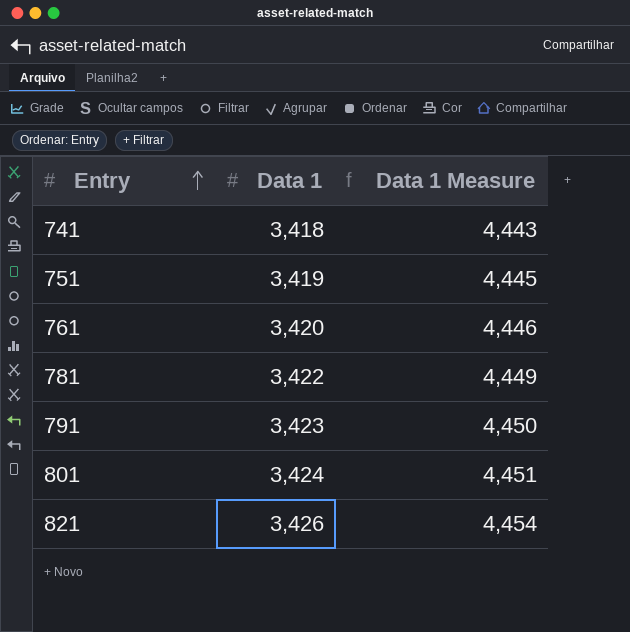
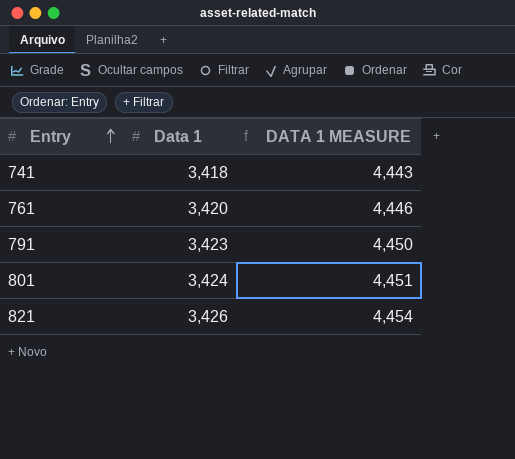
column name: Data 1 Measure -> DATA 1 MEASURE
row 751: 3,419 | 4,445 -> none
row 781: 3,422 | 4,449 -> none

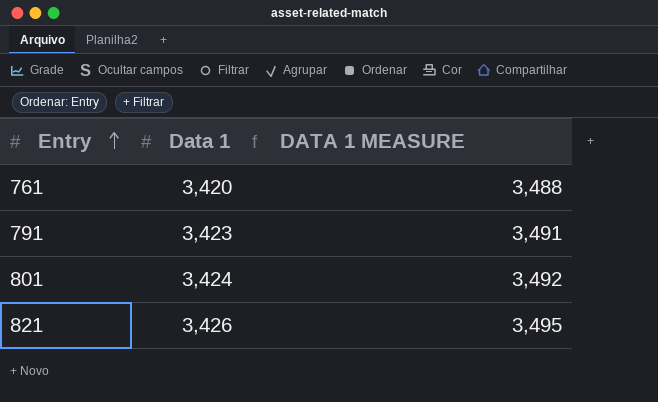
column DATA 1 MEASURE | formula: [Data 1] * 1.3 -> [Data 1] * 1.02
row 741: 3,418 | 4,443 -> none

